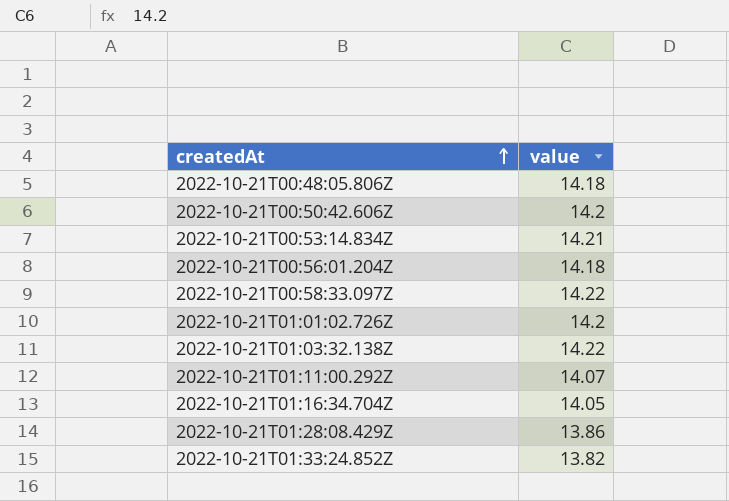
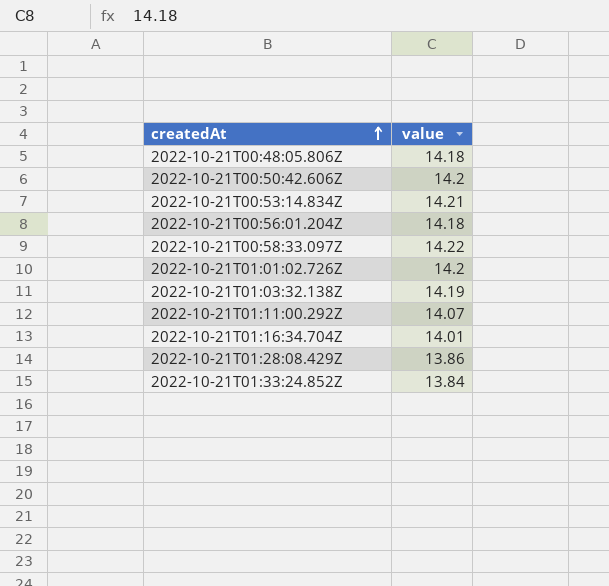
2022-10-21T01:03:32.138Z | value: 14.22 -> 14.19
2022-10-21T01:16:34.704Z | value: 14.05 -> 14.01
2022-10-21T01:33:24.852Z | value: 13.82 -> 13.84

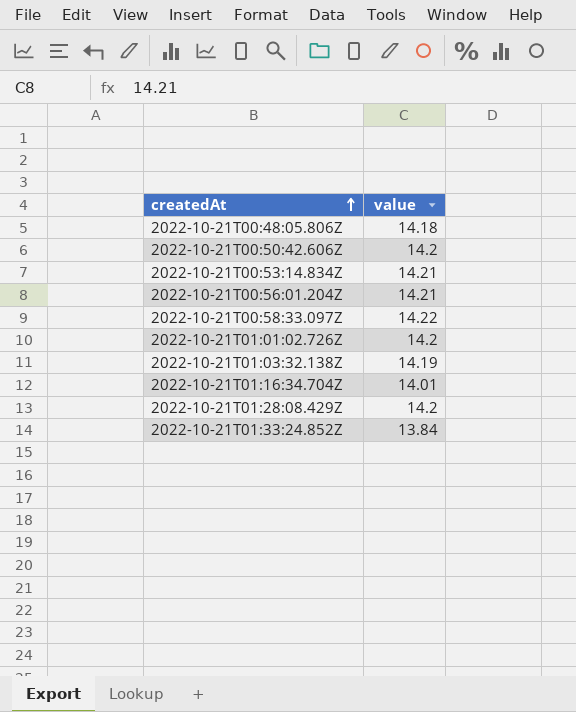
row 2022-10-21T01:11:00.292Z: 14.07 -> none
2022-10-21T00:56:01.204Z | value: 14.18 -> 14.21
2022-10-21T01:28:08.429Z | value: 13.86 -> 14.2

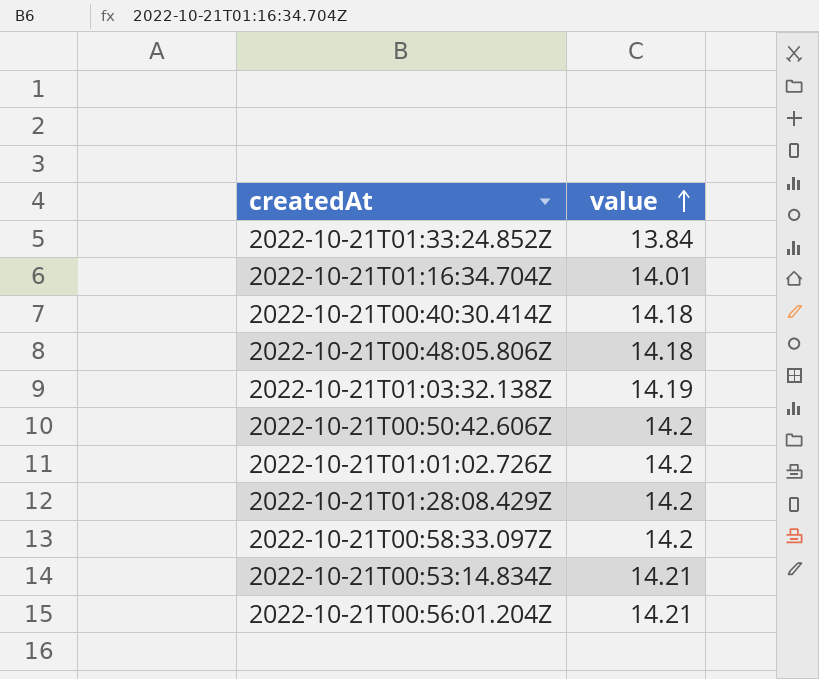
row order: createdAt ascending -> value ascending
row 2022-10-21T00:40:30.414Z: none -> 14.18
2022-10-21T00:58:33.097Z | value: 14.22 -> 14.2

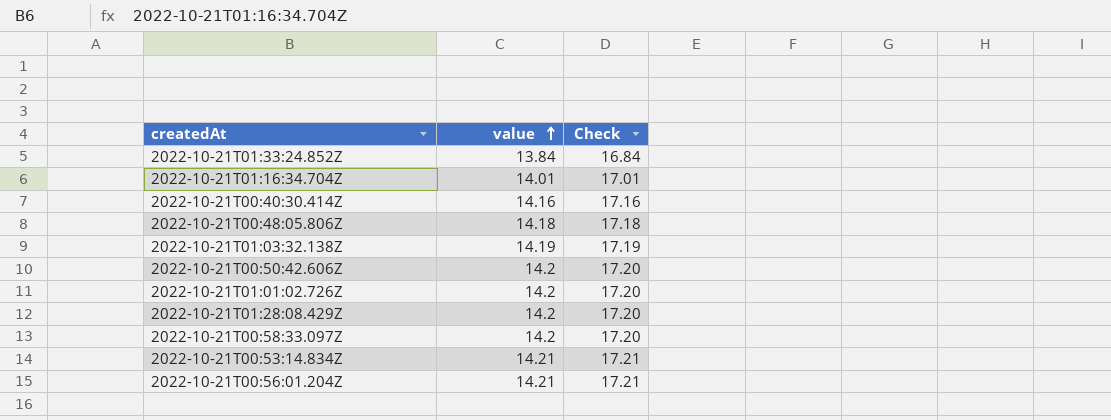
column Check | formula: none -> [value] + 3
2022-10-21T00:40:30.414Z | value: 14.18 -> 14.16

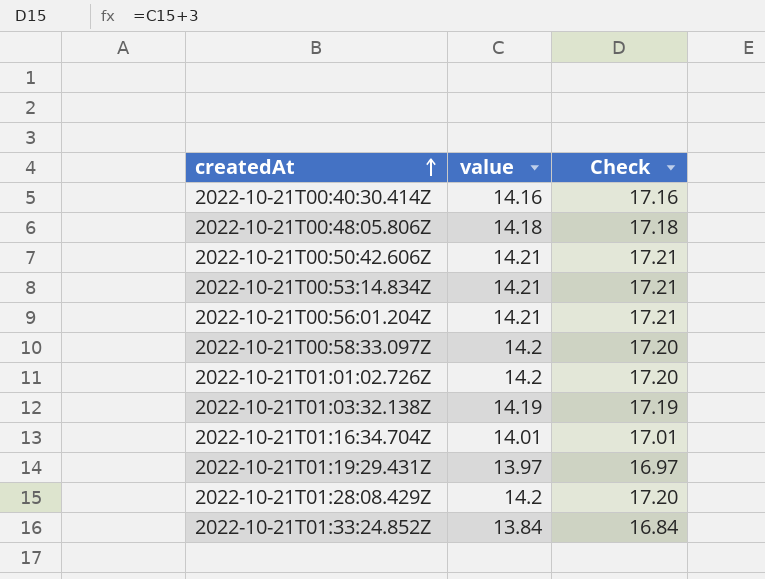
row order: value ascending -> createdAt ascending
2022-10-21T00:50:42.606Z | value: 14.2 -> 14.21
2022-10-21T00:50:42.606Z | Check: 17.20 -> 17.21
row 2022-10-21T01:19:29.431Z: none -> 13.97 | 16.97

